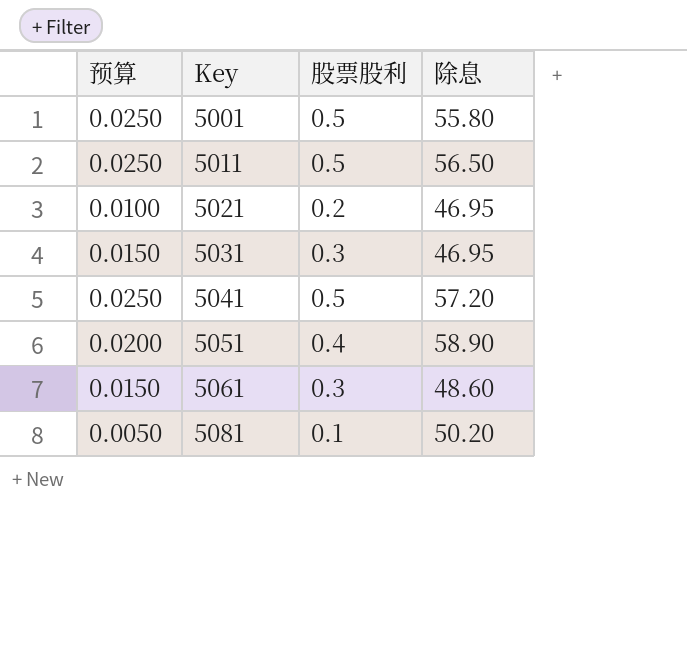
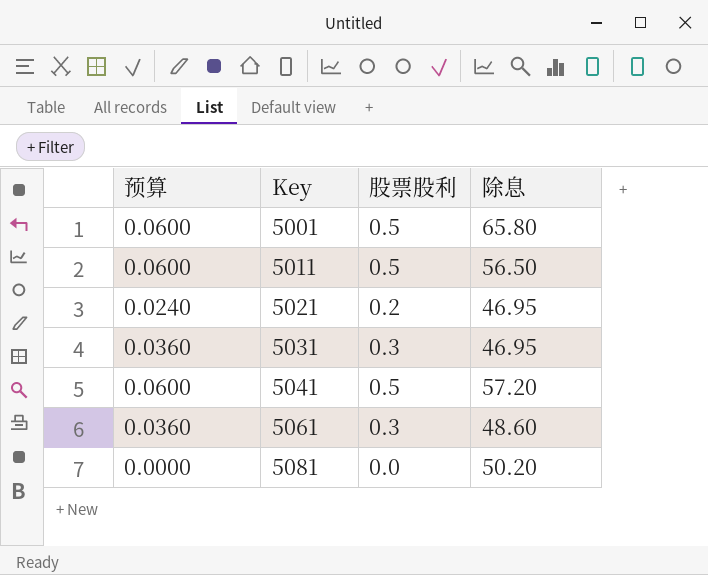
column 预算 | formula: [股票股利] * 0.05 -> [股票股利] * 0.12
row 5051: 0.0200 | 0.4 | 58.90 -> none
5001 | 除息: 55.80 -> 65.80
5081 | 股票股利: 0.1 -> 0.0

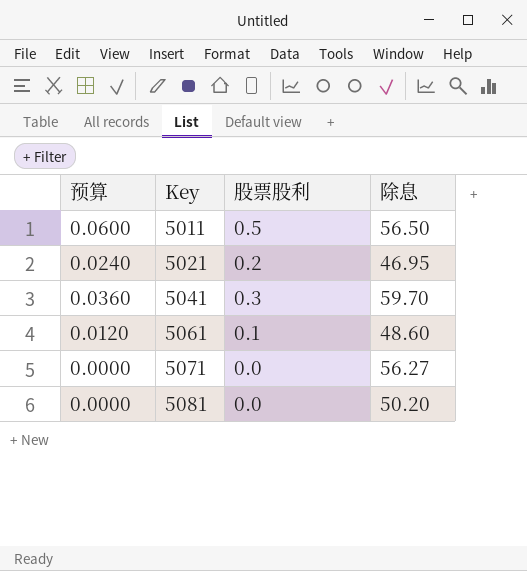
row 5001: 0.0600 | 0.5 | 65.80 -> none
row 5031: 0.0360 | 0.3 | 46.95 -> none
5041 | 预算: 0.0600 -> 0.0360
5041 | 股票股利: 0.5 -> 0.3
5041 | 除息: 57.20 -> 59.70
5061 | 预算: 0.0360 -> 0.0120
5061 | 股票股利: 0.3 -> 0.1
row 5071: none -> 0.0000 | 0.0 | 56.27

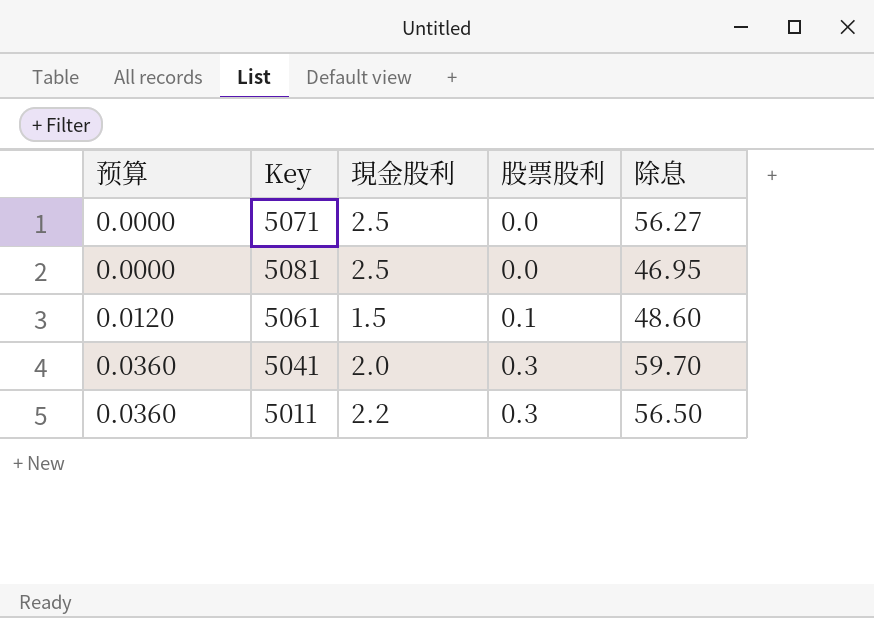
row order: Key ascending -> 预算 ascending
column 現金股利 | position: none -> 3
row 5021: 0.0240 | 0.2 | 46.95 -> none
5081 | 除息: 50.20 -> 46.95
5011 | 预算: 0.0600 -> 0.0360
5011 | 股票股利: 0.5 -> 0.3

